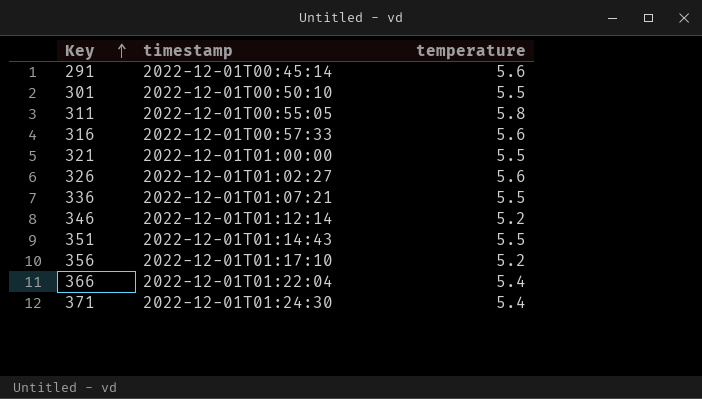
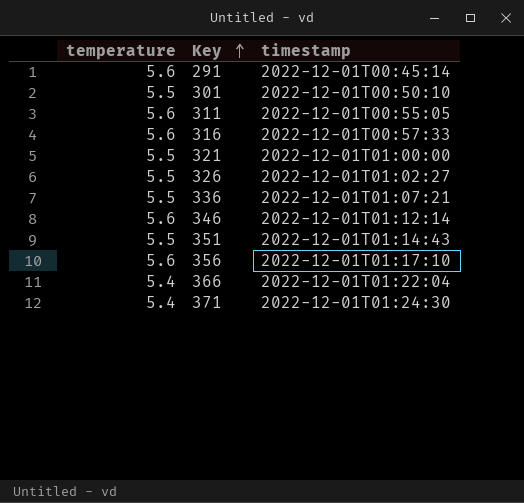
column temperature | position: 3 -> 1
311 | temperature: 5.8 -> 5.6
326 | temperature: 5.6 -> 5.5
346 | temperature: 5.2 -> 5.6
356 | temperature: 5.2 -> 5.6

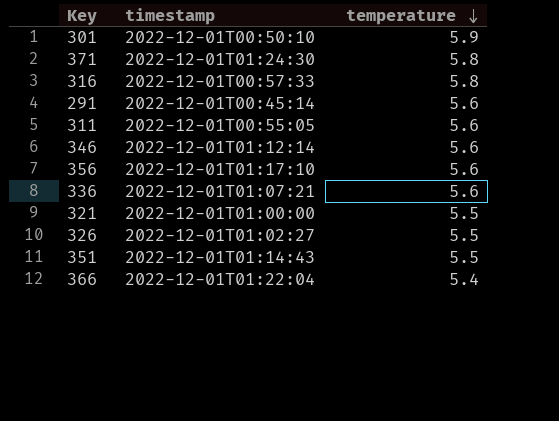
row order: Key ascending -> temperature descending
column temperature | position: 1 -> 3
301 | temperature: 5.5 -> 5.9
371 | temperature: 5.4 -> 5.8
316 | temperature: 5.6 -> 5.8
336 | temperature: 5.5 -> 5.6

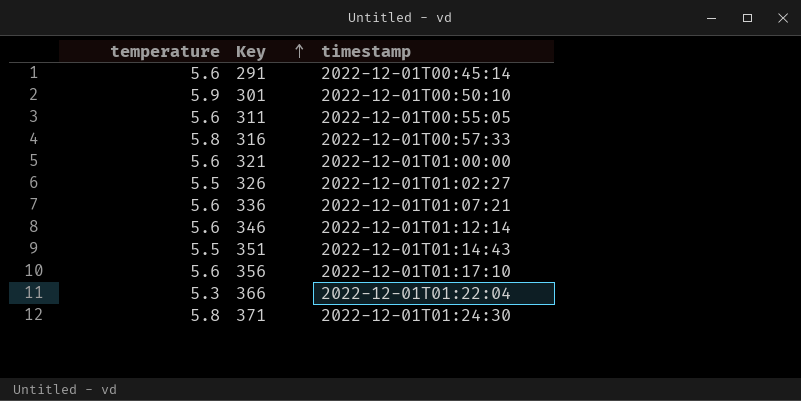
row order: temperature descending -> Key ascending
column temperature | position: 3 -> 1
321 | temperature: 5.5 -> 5.6
366 | temperature: 5.4 -> 5.3

